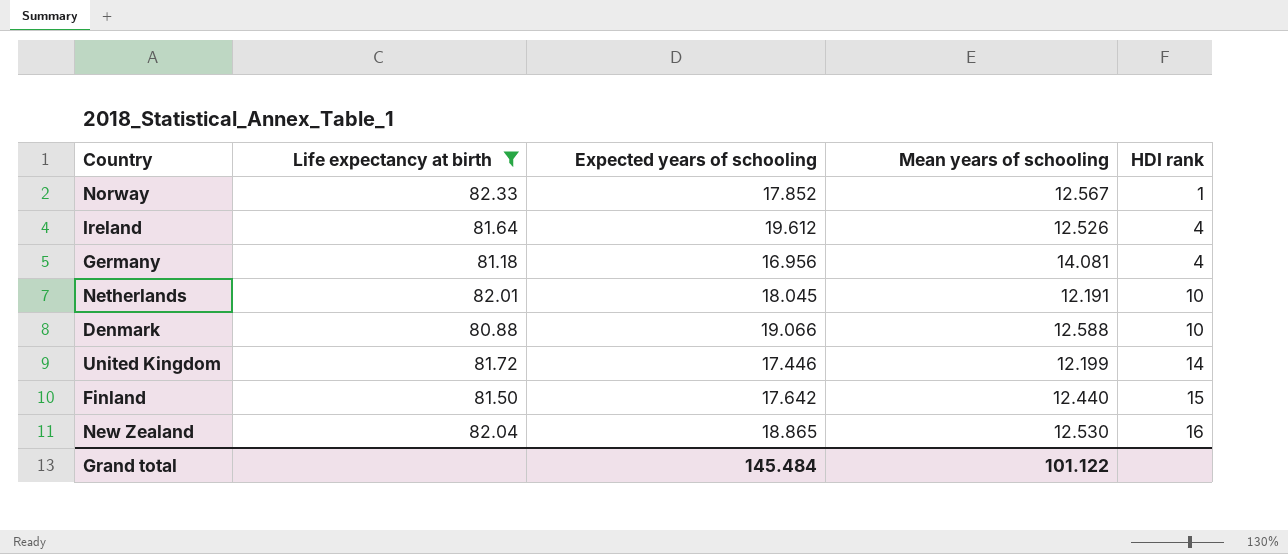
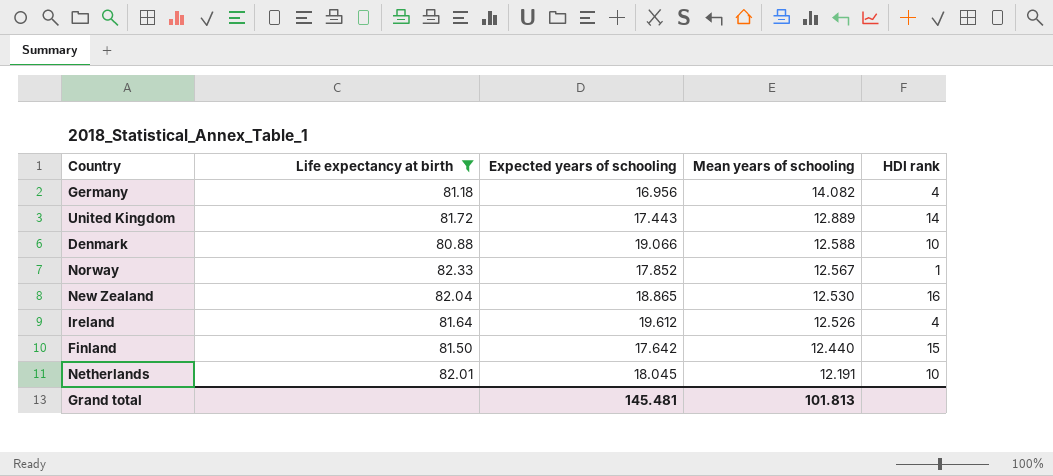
row order: HDI rank ascending -> Mean years of schooling descending
Germany | Mean years of schooling: 14.081 -> 14.082
United Kingdom | Expected years of schooling: 17.446 -> 17.443
United Kingdom | Mean years of schooling: 12.199 -> 12.889
Grand total | Expected years of schooling: 145.484 -> 145.481
Grand total | Mean years of schooling: 101.122 -> 101.813

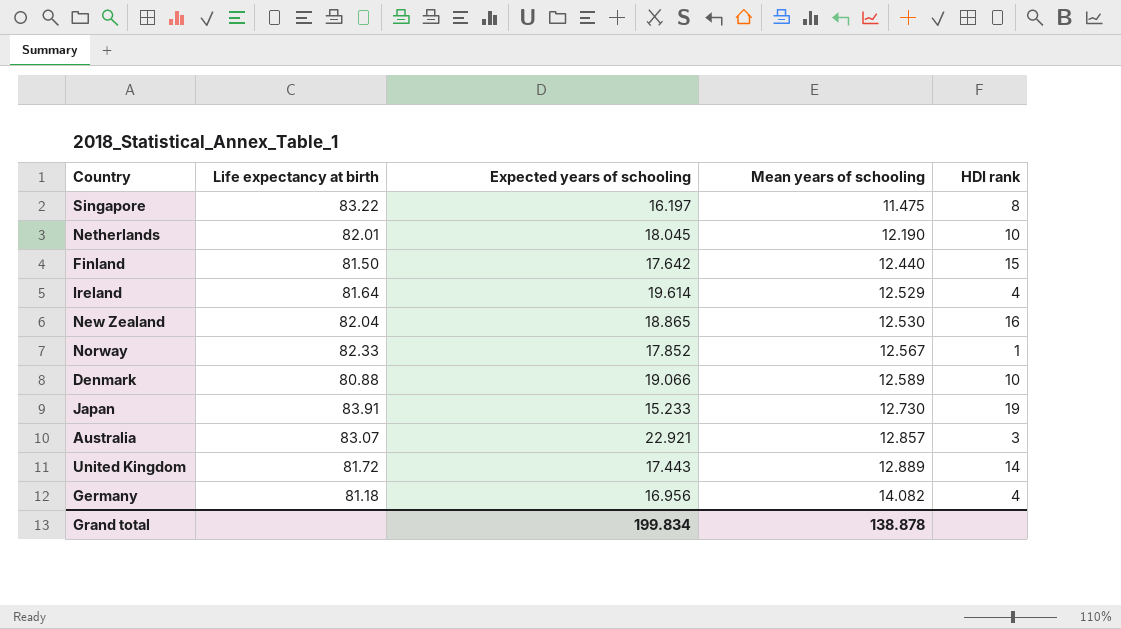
filter: Life expectancy at birth <= 82.33 -> none
row order: Mean years of schooling descending -> Mean years of schooling ascending
Netherlands | Mean years of schooling: 12.191 -> 12.190
Ireland | Expected years of schooling: 19.612 -> 19.614
Ireland | Mean years of schooling: 12.526 -> 12.529
Denmark | Mean years of schooling: 12.588 -> 12.589
Grand total | Expected years of schooling: 145.481 -> 199.834
Grand total | Mean years of schooling: 101.813 -> 138.878

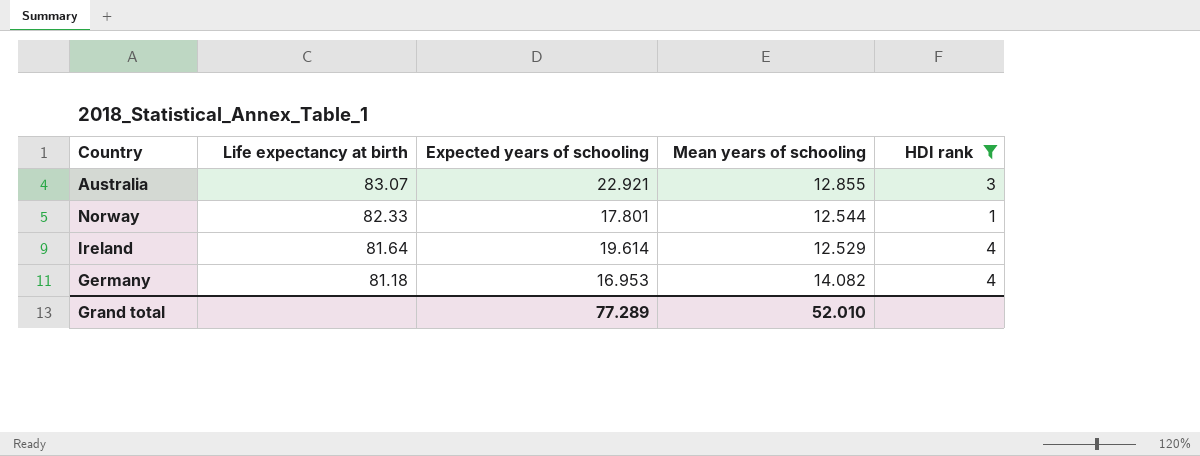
filter: none -> HDI rank <= 4
row order: Mean years of schooling ascending -> Life expectancy at birth descending
Australia | Mean years of schooling: 12.857 -> 12.855
Norway | Expected years of schooling: 17.852 -> 17.801
Norway | Mean years of schooling: 12.567 -> 12.544
Germany | Expected years of schooling: 16.956 -> 16.953
Grand total | Expected years of schooling: 199.834 -> 77.289
Grand total | Mean years of schooling: 138.878 -> 52.010

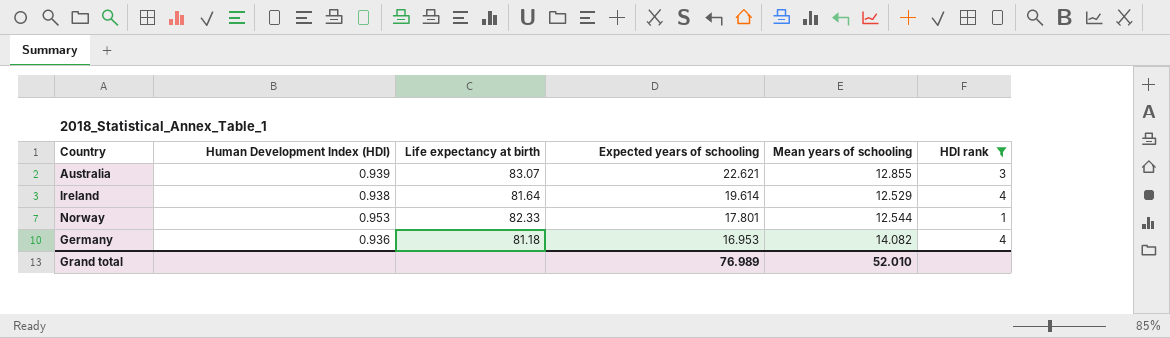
row order: Life expectancy at birth descending -> Expected years of schooling descending
column Human Development Index (HDI) | position: none -> 2
Australia | Expected years of schooling: 22.921 -> 22.621
Grand total | Expected years of schooling: 77.289 -> 76.989

